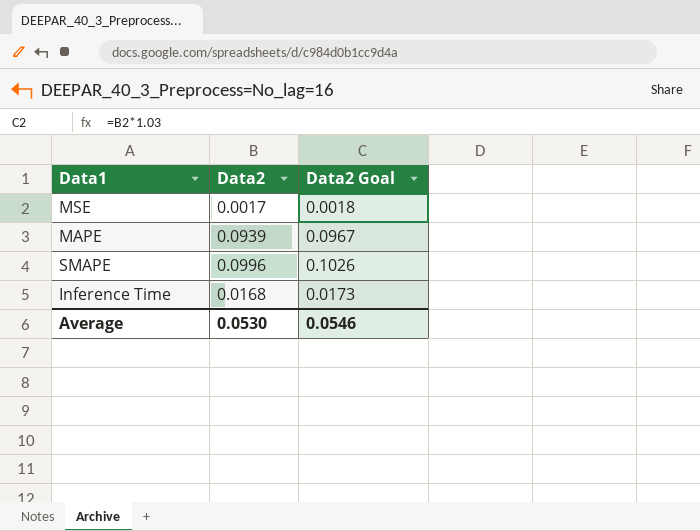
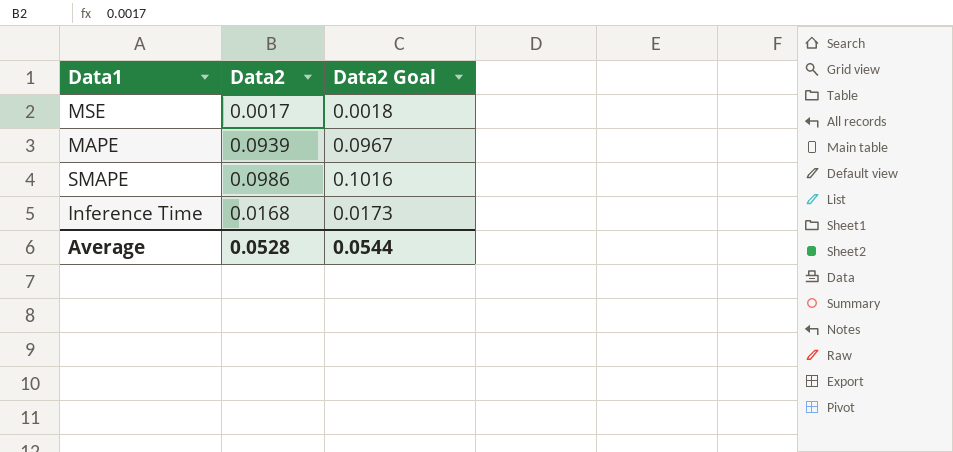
SMAPE | Data2: 0.0996 -> 0.0986
SMAPE | Data2 Goal: 0.1026 -> 0.1016
Average | Data2: 0.0530 -> 0.0528
Average | Data2 Goal: 0.0546 -> 0.0544

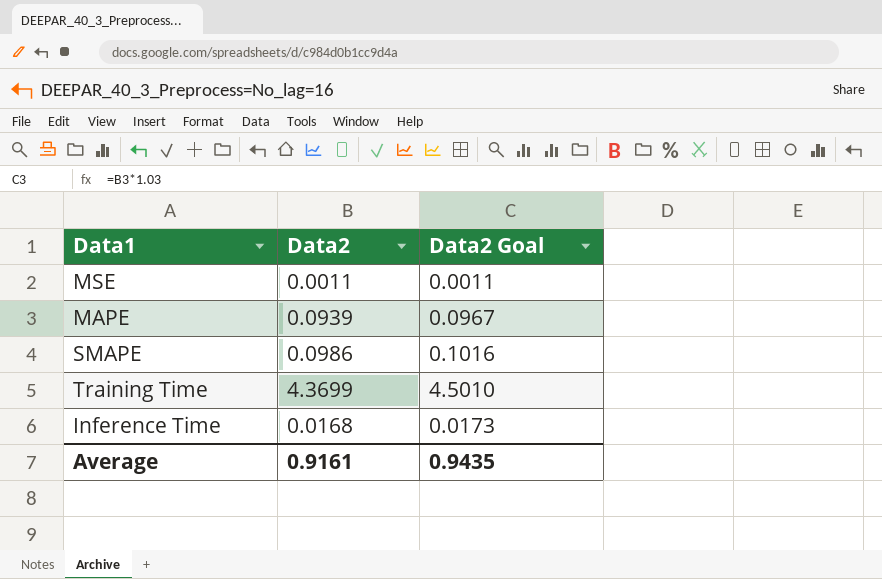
MSE | Data2: 0.0017 -> 0.0011
MSE | Data2 Goal: 0.0018 -> 0.0011
row Training Time: none -> 4.3699 | 4.5010
Average | Data2: 0.0528 -> 0.9161
Average | Data2 Goal: 0.0544 -> 0.9435

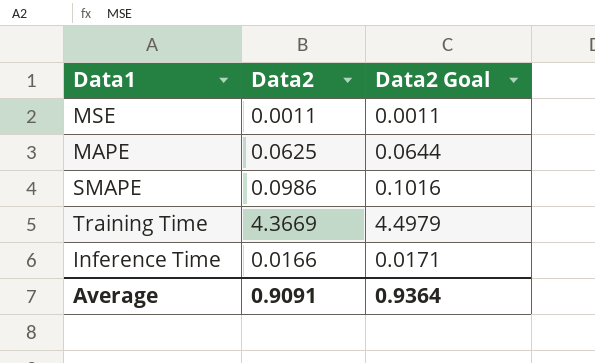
MAPE | Data2: 0.0939 -> 0.0625
MAPE | Data2 Goal: 0.0967 -> 0.0644
Training Time | Data2: 4.3699 -> 4.3669
Training Time | Data2 Goal: 4.5010 -> 4.4979
Inference Time | Data2: 0.0168 -> 0.0166
Inference Time | Data2 Goal: 0.0173 -> 0.0171
Average | Data2: 0.9161 -> 0.9091
Average | Data2 Goal: 0.9435 -> 0.9364

